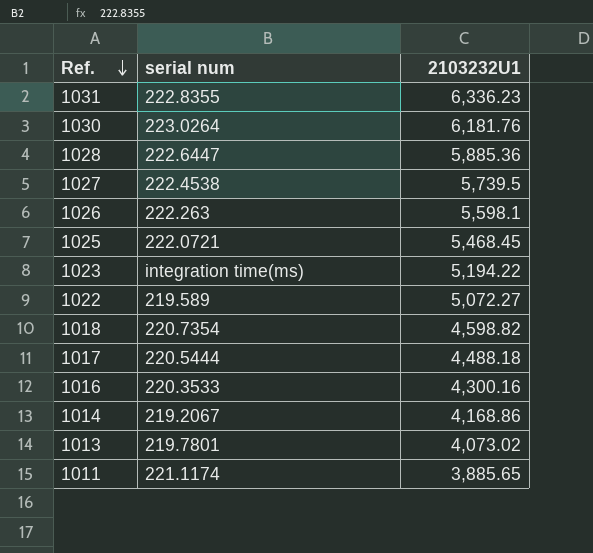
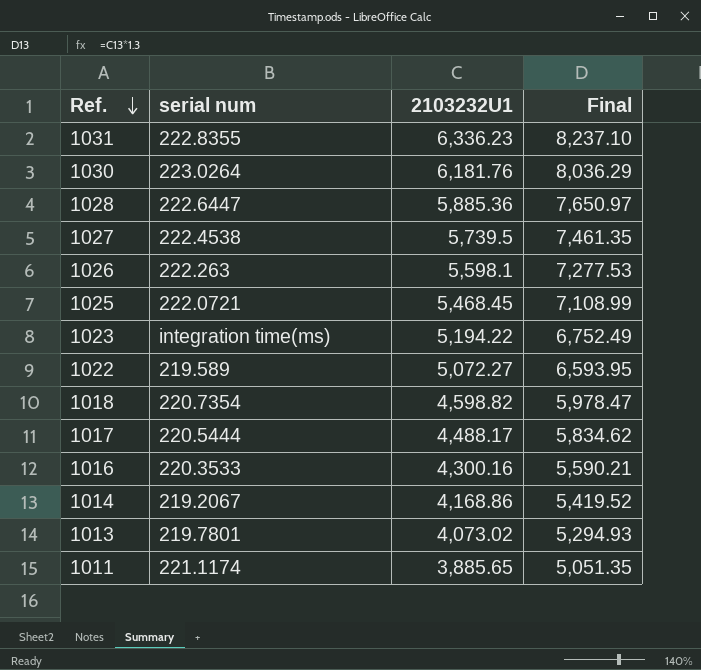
column Final | formula: none -> [2103232U1] * 1.3
1017 | 2103232U1: 4,488.18 -> 4,488.17

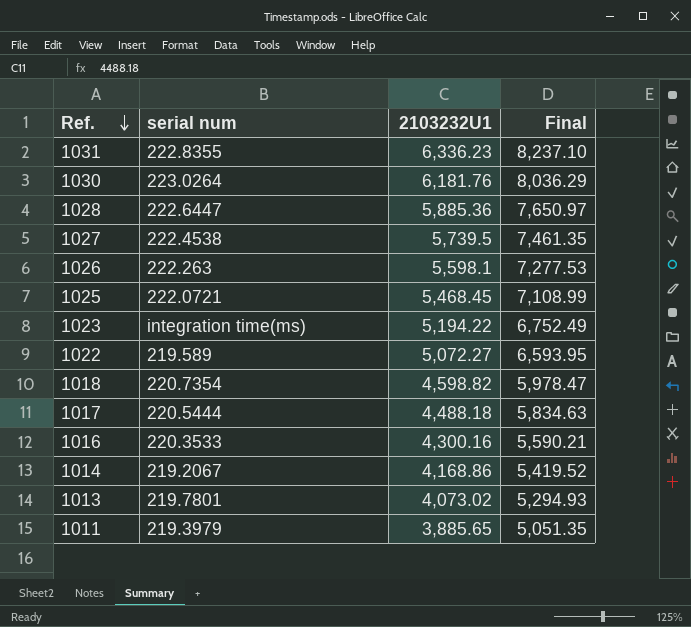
1017 | 2103232U1: 4,488.17 -> 4,488.18
1017 | Final: 5,834.62 -> 5,834.63
1011 | serial num: 221.1174 -> 219.3979

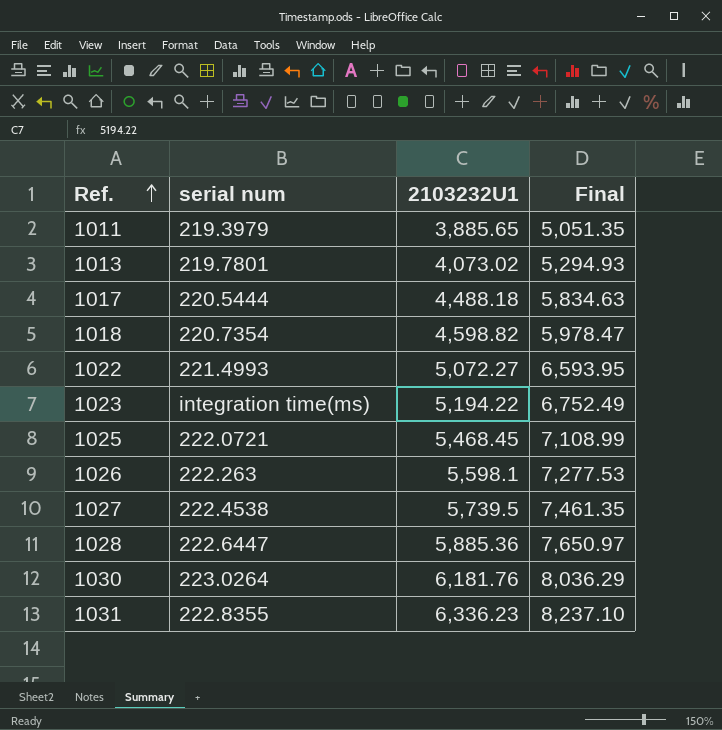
row order: Ref. descending -> Ref. ascending
row 1016: 220.3533 | 4,300.16 | 5,590.21 -> none
row 1014: 219.2067 | 4,168.86 | 5,419.52 -> none
1022 | serial num: 219.589 -> 221.4993

